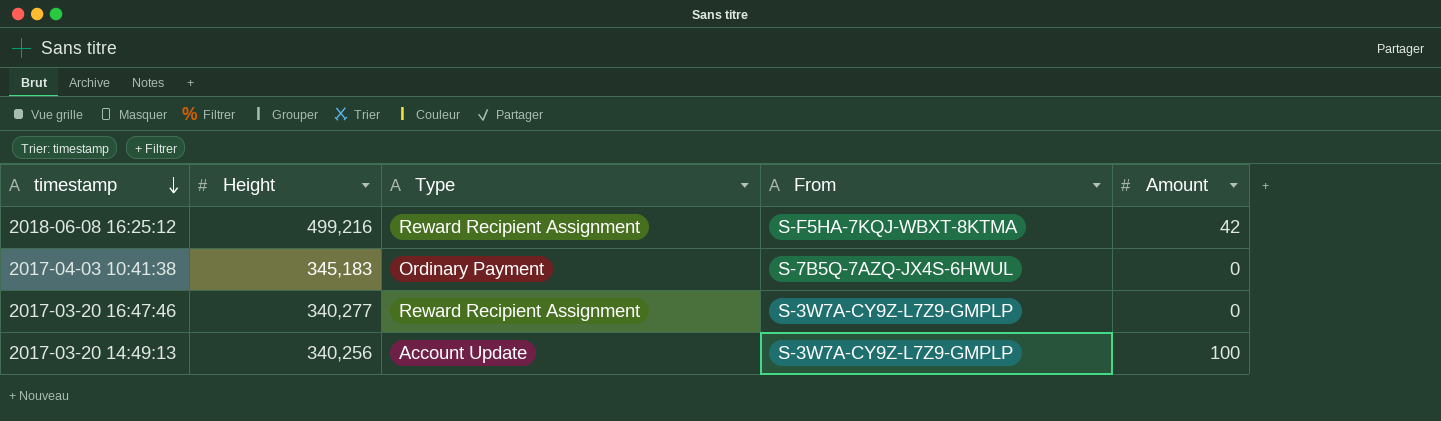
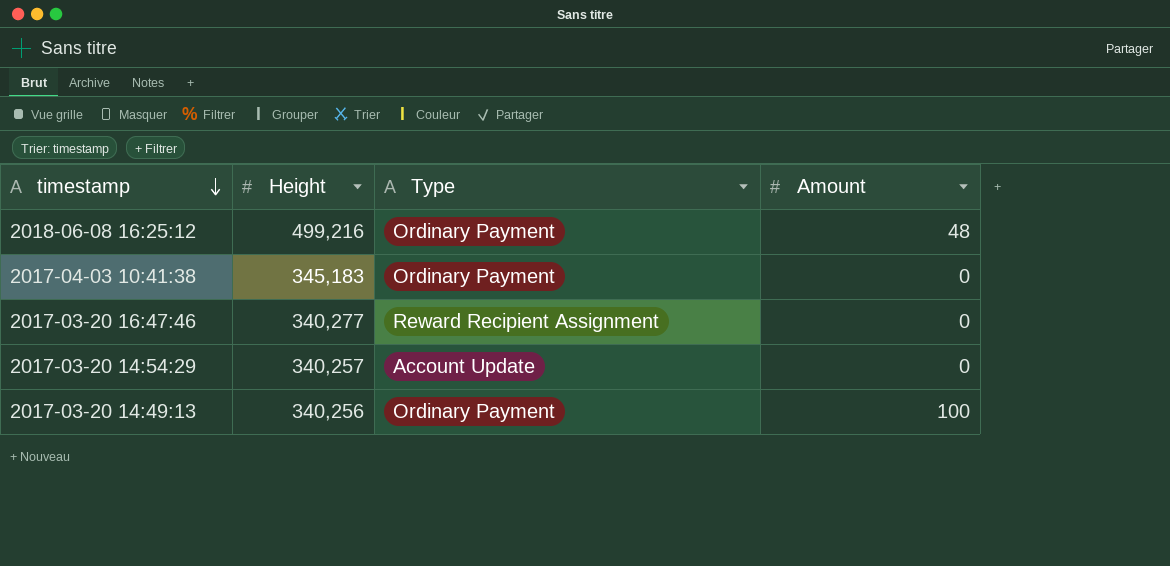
column From | position: 4 -> none
2018-06-08 16:25:12 | Type: Reward Recipient Assignment -> Ordinary Payment
2018-06-08 16:25:12 | Amount: 42 -> 48
row 2017-03-20 14:54:29: none -> 340,257 | Account Update | 0
2017-03-20 14:49:13 | Type: Account Update -> Ordinary Payment

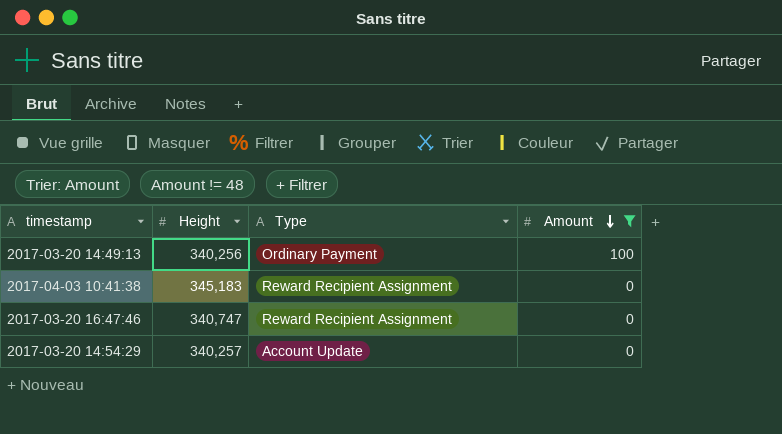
filter: none -> Amount != 48
row order: timestamp descending -> Amount descending
2017-04-03 10:41:38 | Type: Ordinary Payment -> Reward Recipient Assignment
2017-03-20 16:47:46 | Height: 340,277 -> 340,747

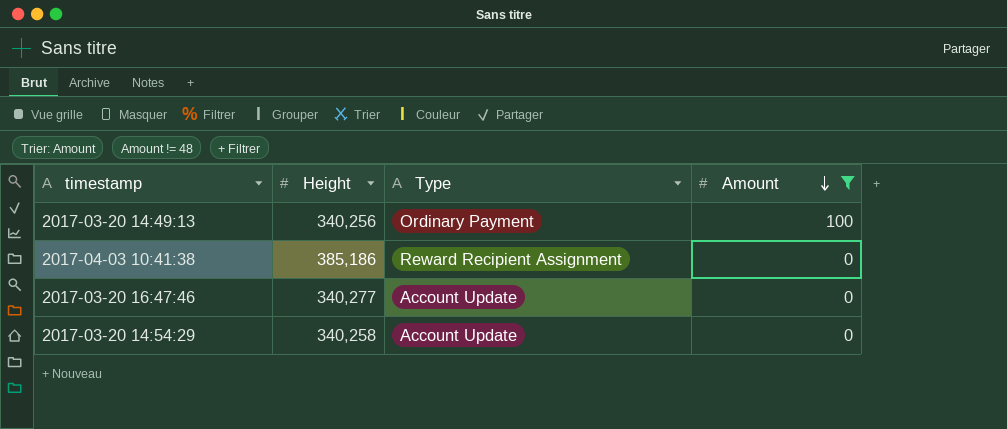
2017-04-03 10:41:38 | Height: 345,183 -> 385,186
2017-03-20 16:47:46 | Height: 340,747 -> 340,277
2017-03-20 16:47:46 | Type: Reward Recipient Assignment -> Account Update
2017-03-20 14:54:29 | Height: 340,257 -> 340,258

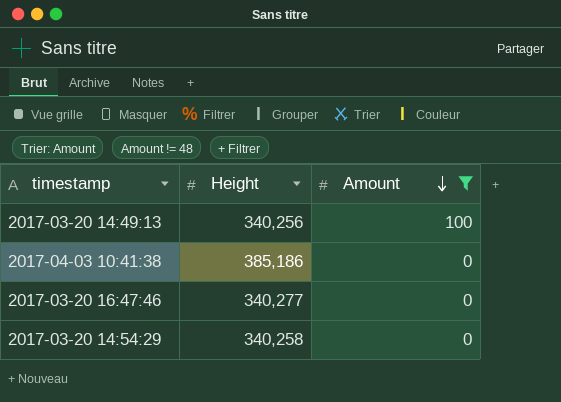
column Type | position: 3 -> none

